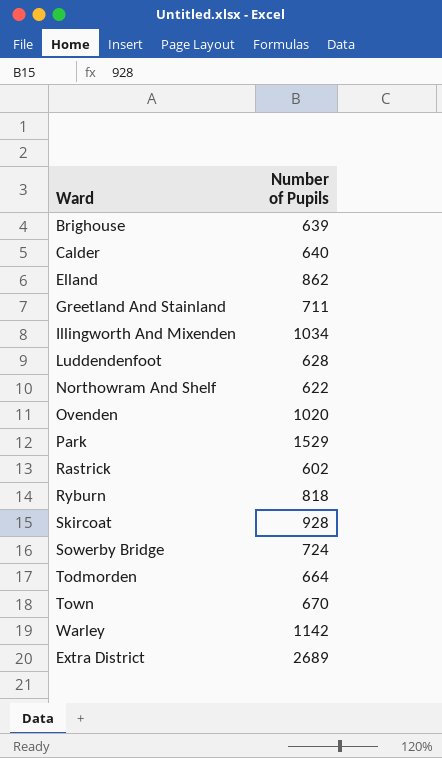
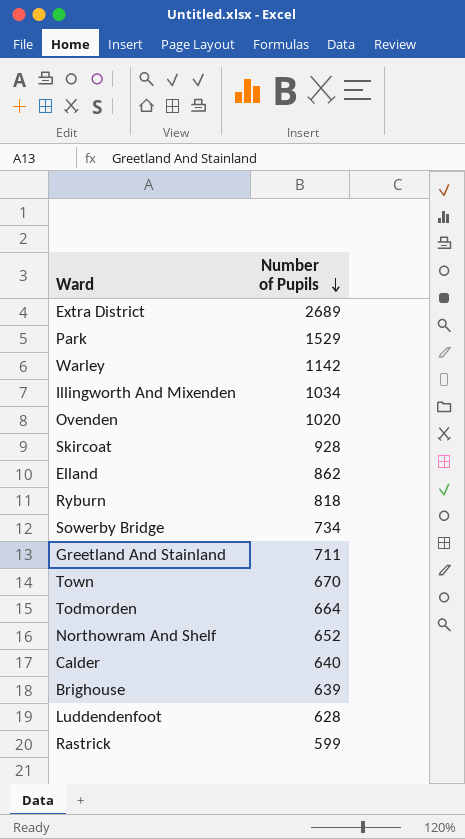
row order: none -> Number of Pupils descending
Sowerby Bridge | Number of Pupils: 724 -> 734
Northowram And Shelf | Number of Pupils: 622 -> 652
Rastrick | Number of Pupils: 602 -> 599

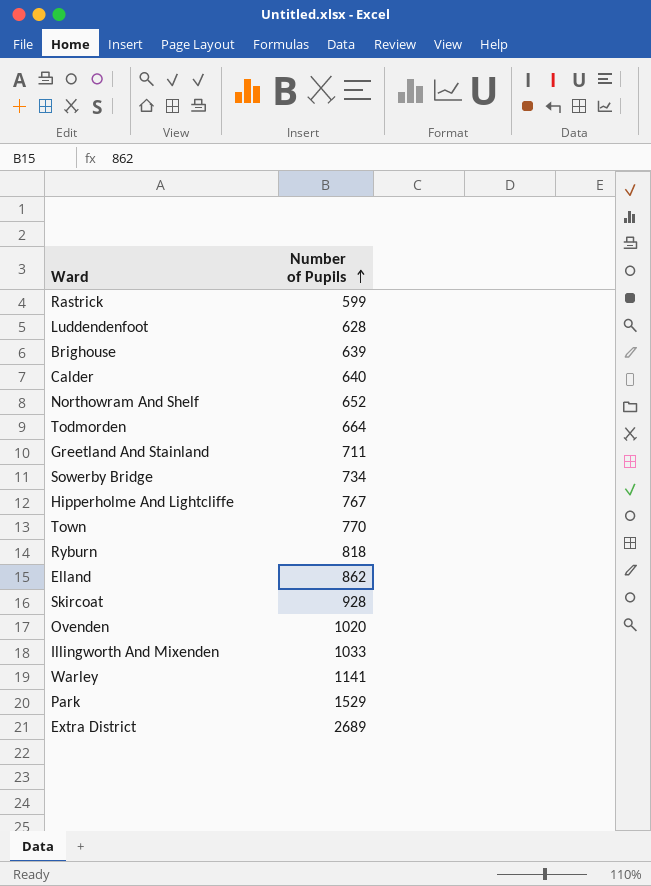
row order: Number of Pupils descending -> Number of Pupils ascending
row Hipperholme And Lightcliffe: none -> 767
Town | Number of Pupils: 670 -> 770
Illingworth And Mixenden | Number of Pupils: 1034 -> 1033
Warley | Number of Pupils: 1142 -> 1141

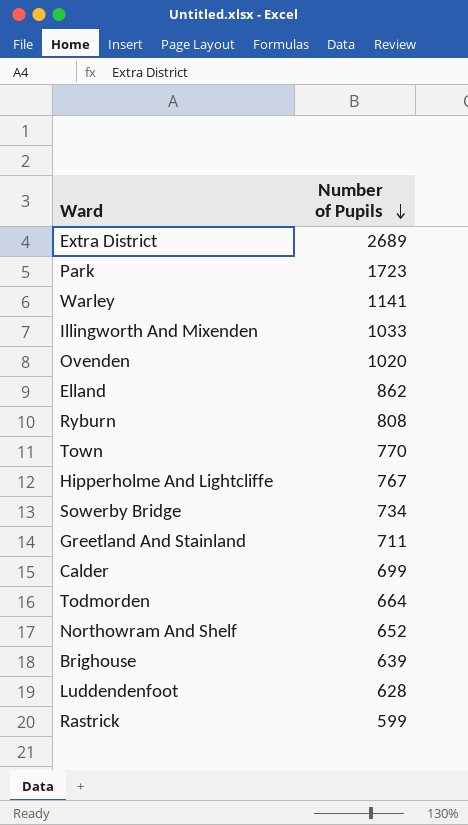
row order: Number of Pupils ascending -> Number of Pupils descending
row Skircoat: 928 -> none
Park | Number of Pupils: 1529 -> 1723
Ryburn | Number of Pupils: 818 -> 808
Calder | Number of Pupils: 640 -> 699

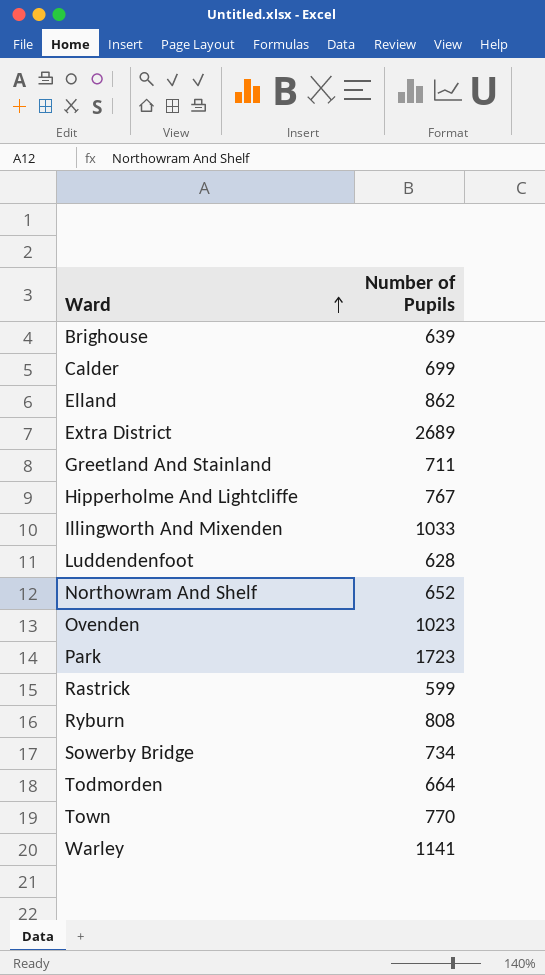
row order: Number of Pupils descending -> Ward ascending
Ovenden | Number of Pupils: 1020 -> 1023

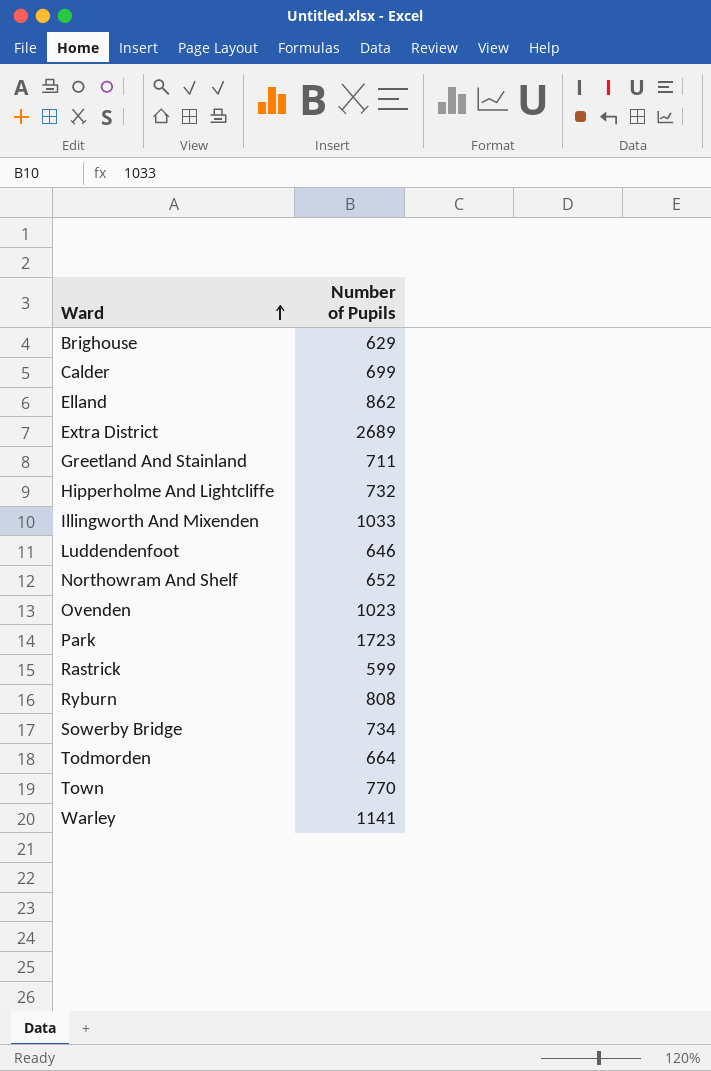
Brighouse | Number of Pupils: 639 -> 629
Hipperholme And Lightcliffe | Number of Pupils: 767 -> 732
Luddendenfoot | Number of Pupils: 628 -> 646

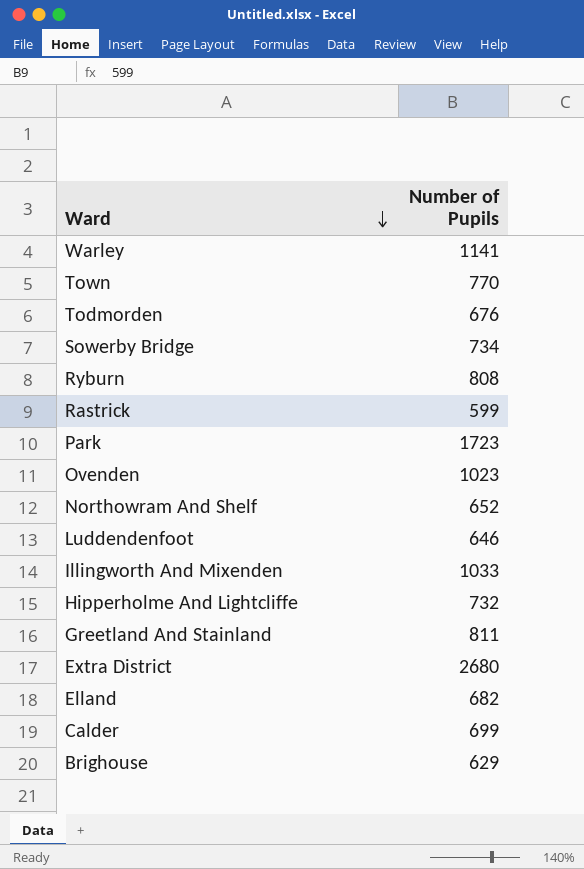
row order: Ward ascending -> Ward descending
Todmorden | Number of Pupils: 664 -> 676
Greetland And Stainland | Number of Pupils: 711 -> 811
Extra District | Number of Pupils: 2689 -> 2680
Elland | Number of Pupils: 862 -> 682

